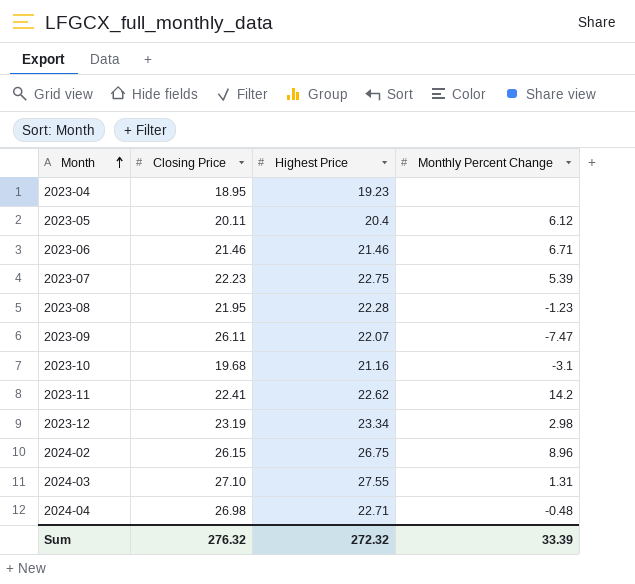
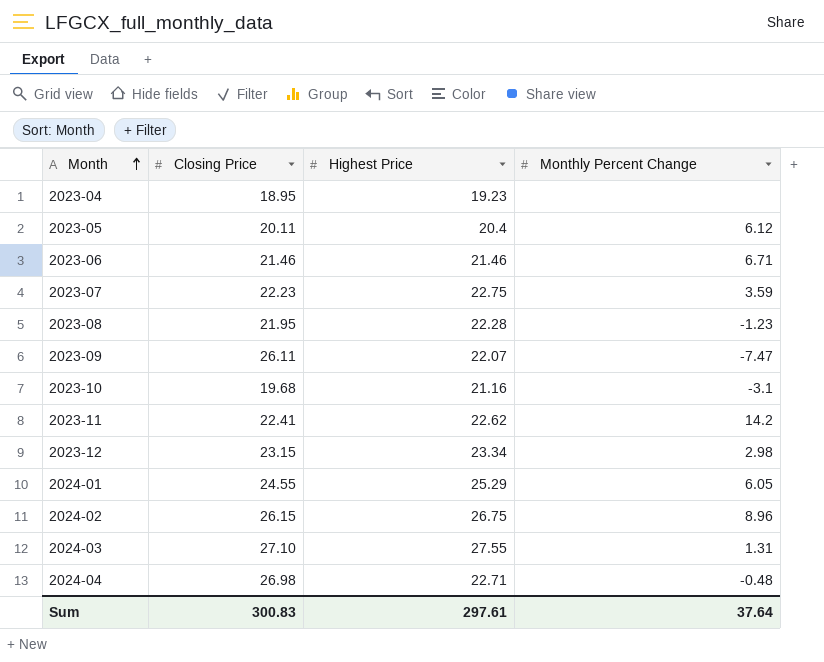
2023-07 | Monthly Percent Change: 5.39 -> 3.59
2023-12 | Closing Price: 23.19 -> 23.15
row 2024-01: none -> 24.55 | 25.29 | 6.05
Sum | Closing Price: 276.32 -> 300.83
Sum | Highest Price: 272.32 -> 297.61
Sum | Monthly Percent Change: 33.39 -> 37.64

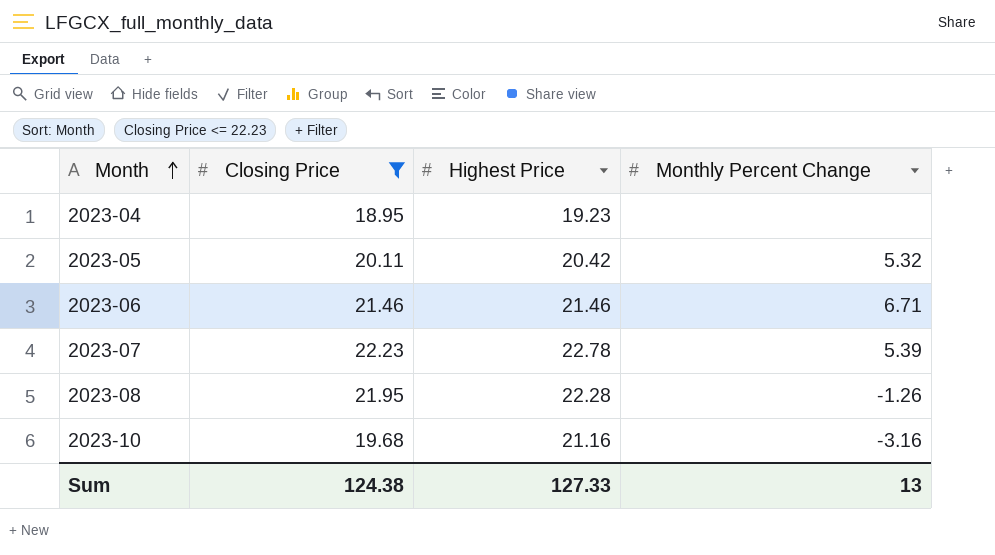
filter: none -> Closing Price <= 22.23
2023-05 | Highest Price: 20.4 -> 20.42
2023-05 | Monthly Percent Change: 6.12 -> 5.32
2023-07 | Highest Price: 22.75 -> 22.78
2023-07 | Monthly Percent Change: 3.59 -> 5.39
2023-08 | Monthly Percent Change: -1.23 -> -1.26
2023-10 | Monthly Percent Change: -3.1 -> -3.16
Sum | Closing Price: 300.83 -> 124.38
Sum | Highest Price: 297.61 -> 127.33
Sum | Monthly Percent Change: 37.64 -> 13

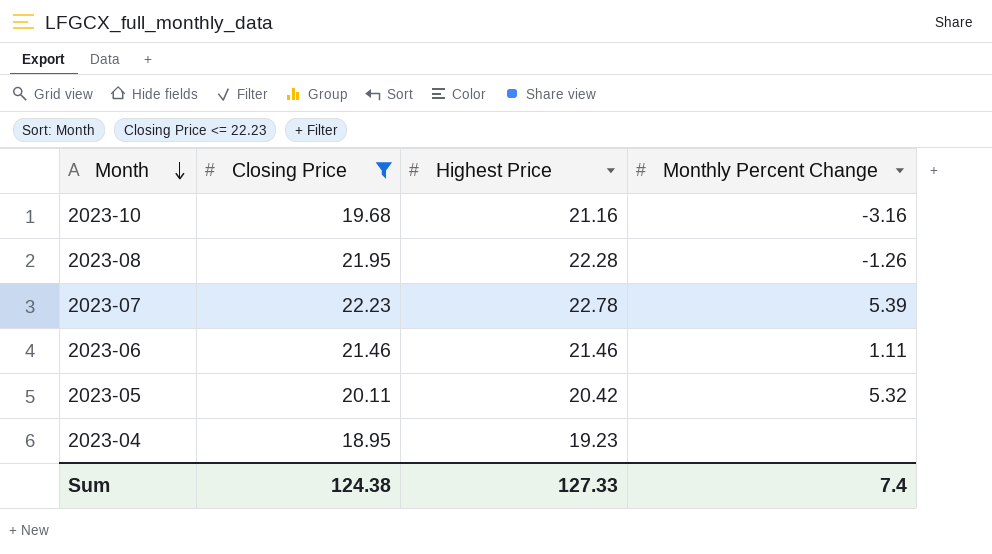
row order: Month ascending -> Month descending
2023-06 | Monthly Percent Change: 6.71 -> 1.11
Sum | Monthly Percent Change: 13 -> 7.4

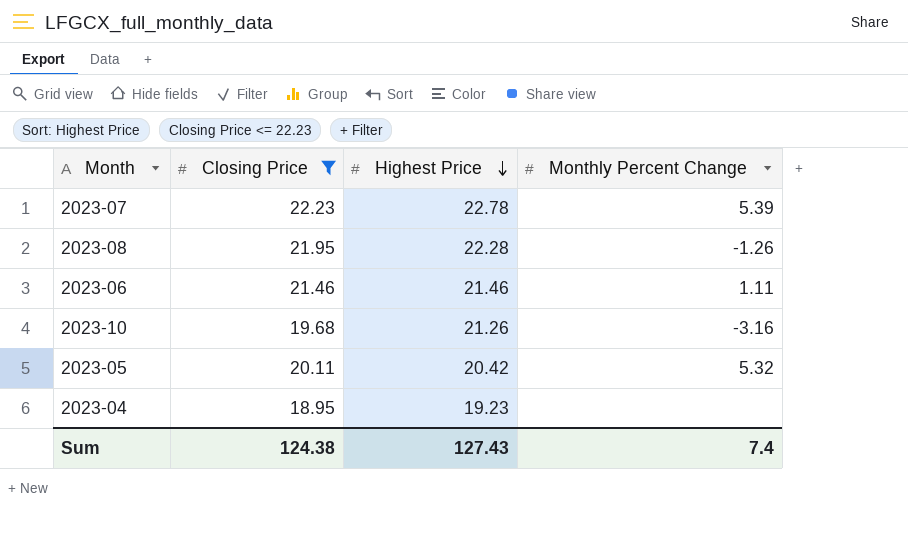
row order: Month descending -> Highest Price descending
2023-10 | Highest Price: 21.16 -> 21.26
Sum | Highest Price: 127.33 -> 127.43

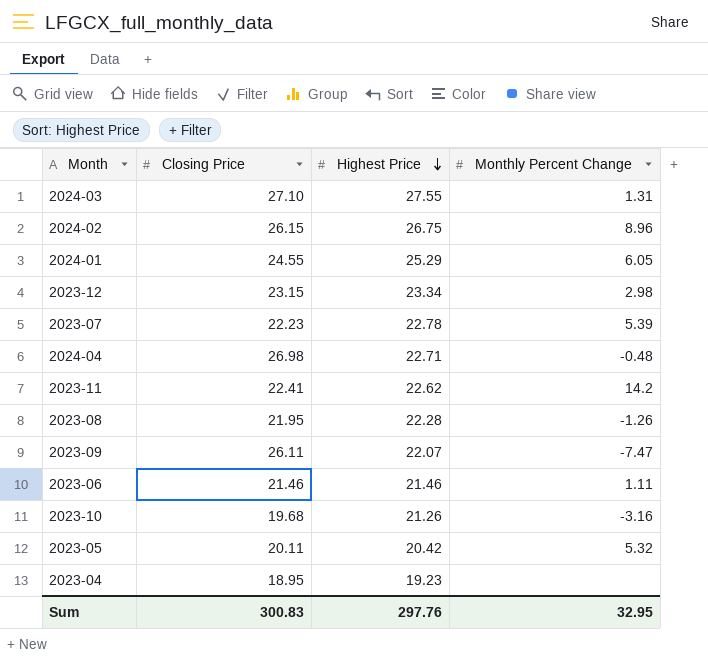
filter: Closing Price <= 22.23 -> none
Sum | Closing Price: 124.38 -> 300.83
Sum | Highest Price: 127.43 -> 297.76
Sum | Monthly Percent Change: 7.4 -> 32.95

